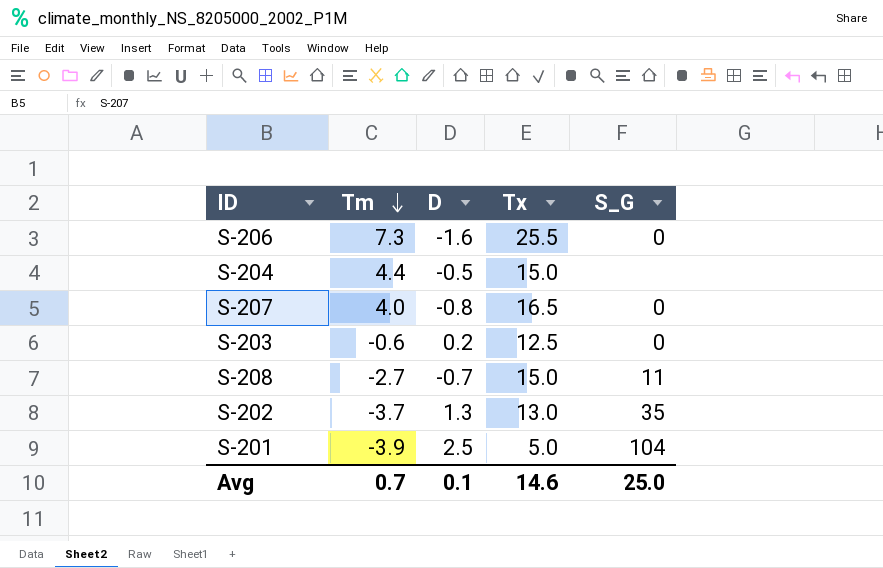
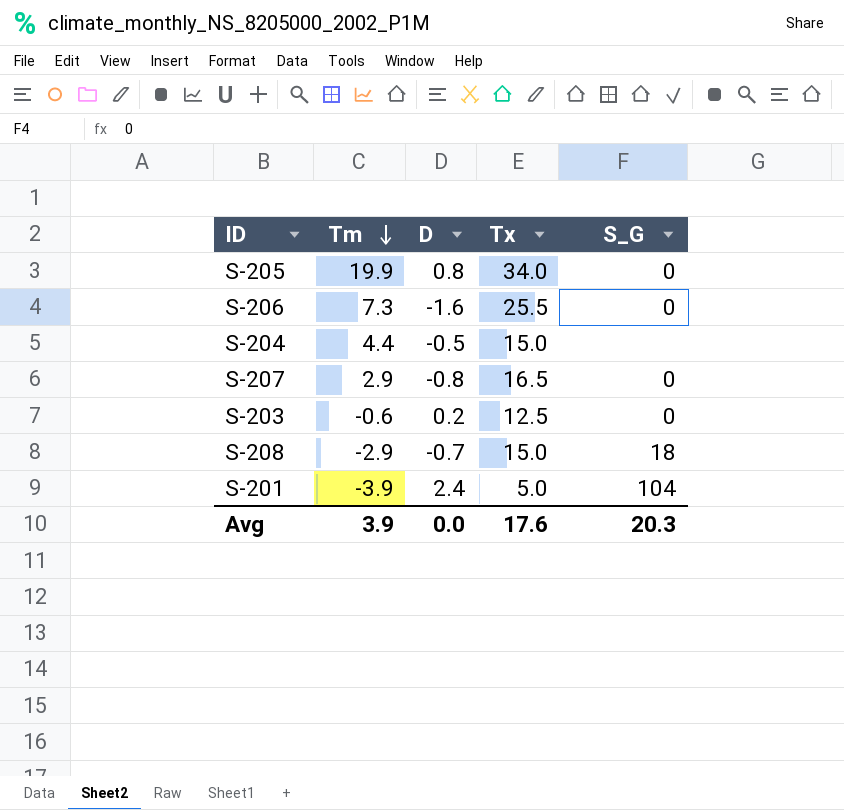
row S-202: -3.7 | 1.3 | 13.0 | 35 -> none
row S-205: none -> 19.9 | 0.8 | 34.0 | 0
S-207 | Tm: 4.0 -> 2.9
S-208 | Tm: -2.7 -> -2.9
S-208 | S_G: 11 -> 18
S-201 | D: 2.5 -> 2.4
Avg | Tm: 0.7 -> 3.9
Avg | D: 0.1 -> 0.0
Avg | Tx: 14.6 -> 17.6
Avg | S_G: 25.0 -> 20.3

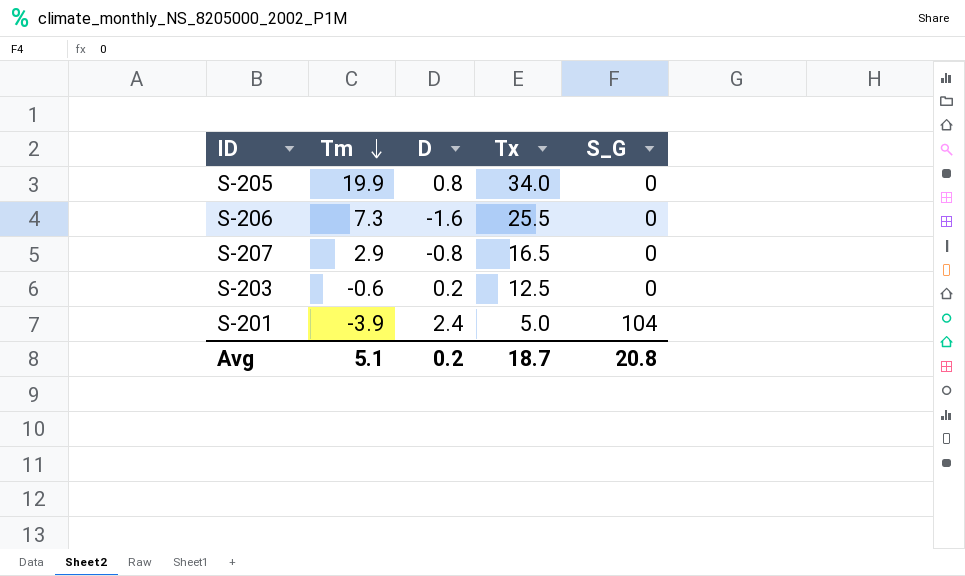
row S-204: 4.4 | -0.5 | 15.0 | none -> none
row S-208: -2.9 | -0.7 | 15.0 | 18 -> none
Avg | Tm: 3.9 -> 5.1
Avg | D: 0.0 -> 0.2
Avg | Tx: 17.6 -> 18.7
Avg | S_G: 20.3 -> 20.8

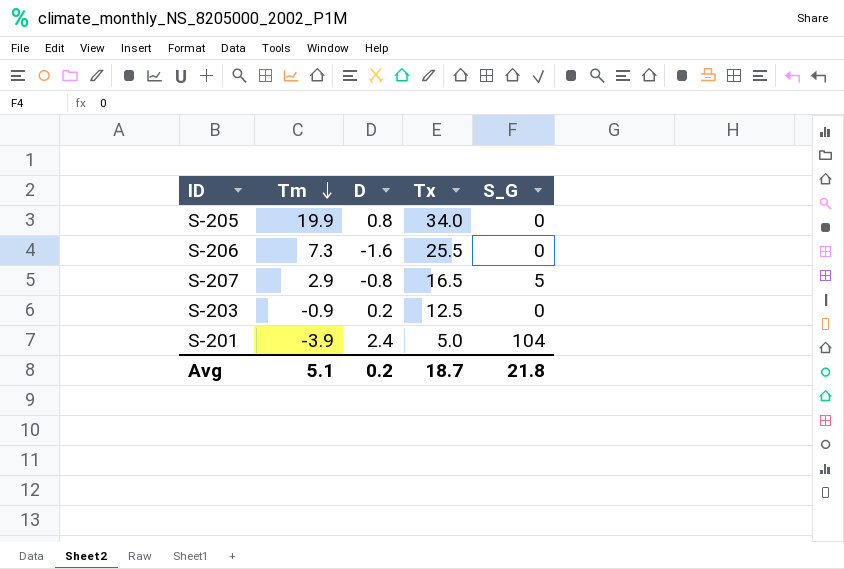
S-207 | S_G: 0 -> 5
S-203 | Tm: -0.6 -> -0.9
Avg | S_G: 20.8 -> 21.8

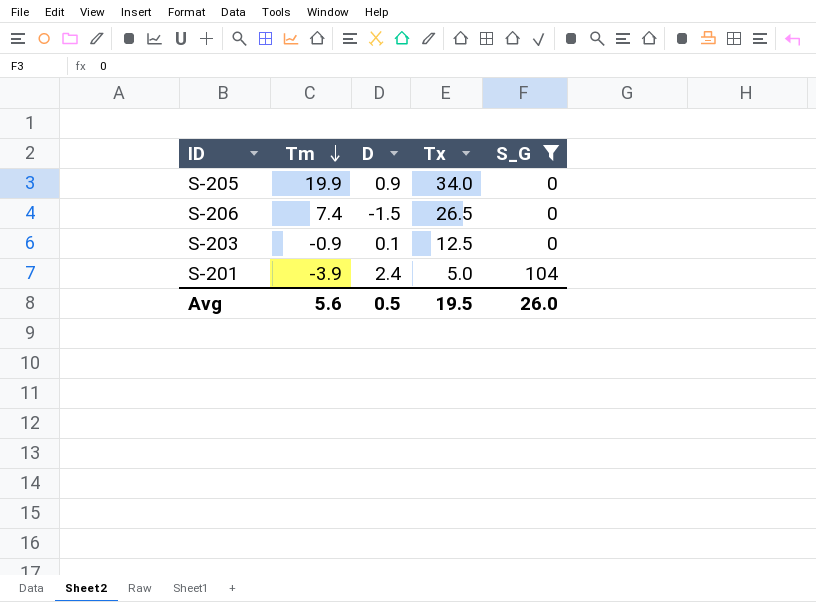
filter: none -> S_G != 5
S-205 | D: 0.8 -> 0.9
S-206 | Tm: 7.3 -> 7.4
S-206 | D: -1.6 -> -1.5
S-206 | Tx: 25.5 -> 26.5
S-203 | D: 0.2 -> 0.1
Avg | Tm: 5.1 -> 5.6
Avg | D: 0.2 -> 0.5
Avg | Tx: 18.7 -> 19.5
Avg | S_G: 21.8 -> 26.0

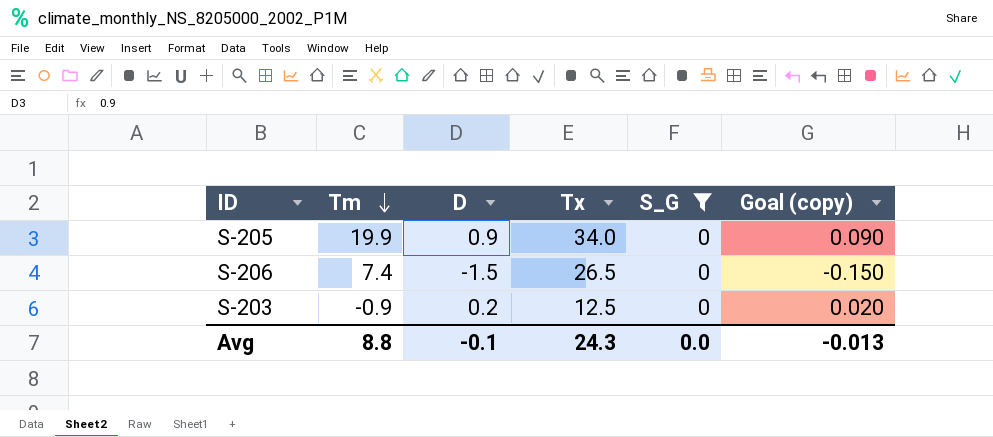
column Goal (copy) | formula: none -> [D] * 0.1
row S-201: -3.9 | 2.4 | 5.0 | 104 -> none
S-203 | D: 0.1 -> 0.2
Avg | Tm: 5.6 -> 8.8
Avg | D: 0.5 -> -0.1
Avg | Tx: 19.5 -> 24.3
Avg | S_G: 26.0 -> 0.0

